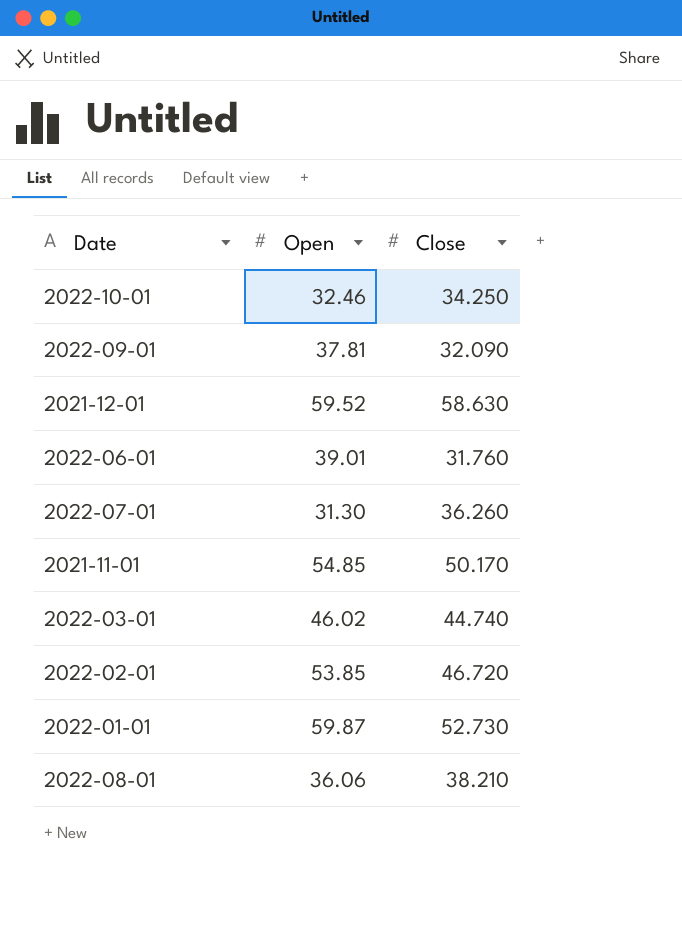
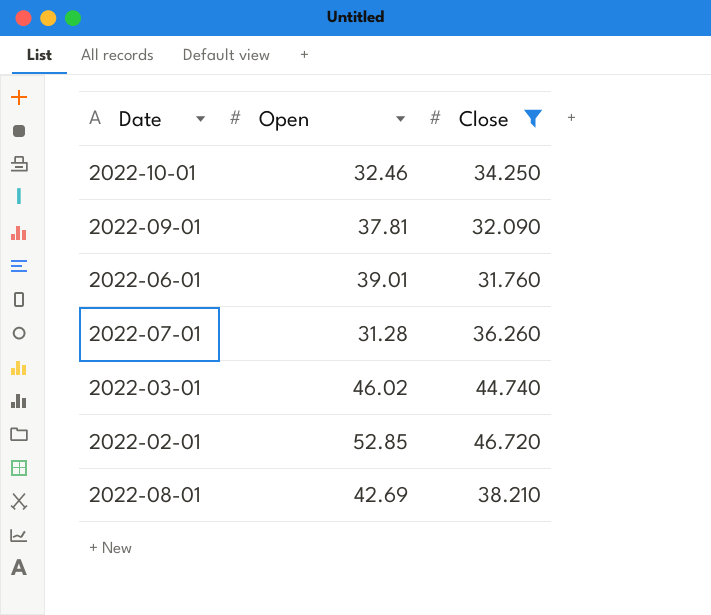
filter: none -> Close <= 46.720
2022-07-01 | Open: 31.30 -> 31.28
2022-02-01 | Open: 53.85 -> 52.85
2022-08-01 | Open: 36.06 -> 42.69

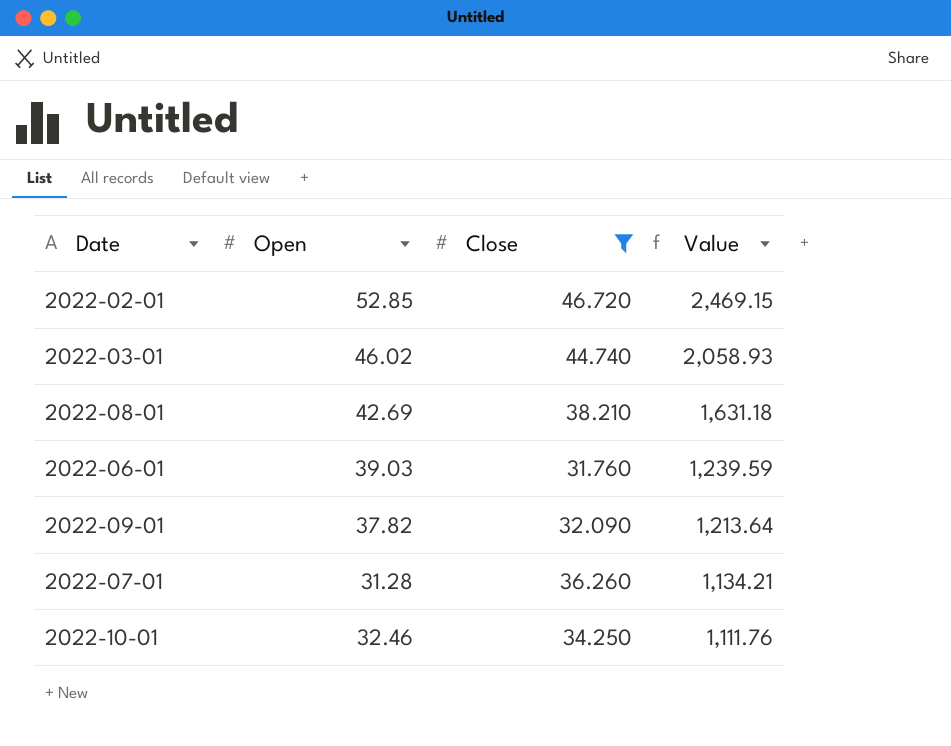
row order: none -> Value descending
column Value | formula: none -> [Open] * [Close]
2022-06-01 | Open: 39.01 -> 39.03
2022-09-01 | Open: 37.81 -> 37.82

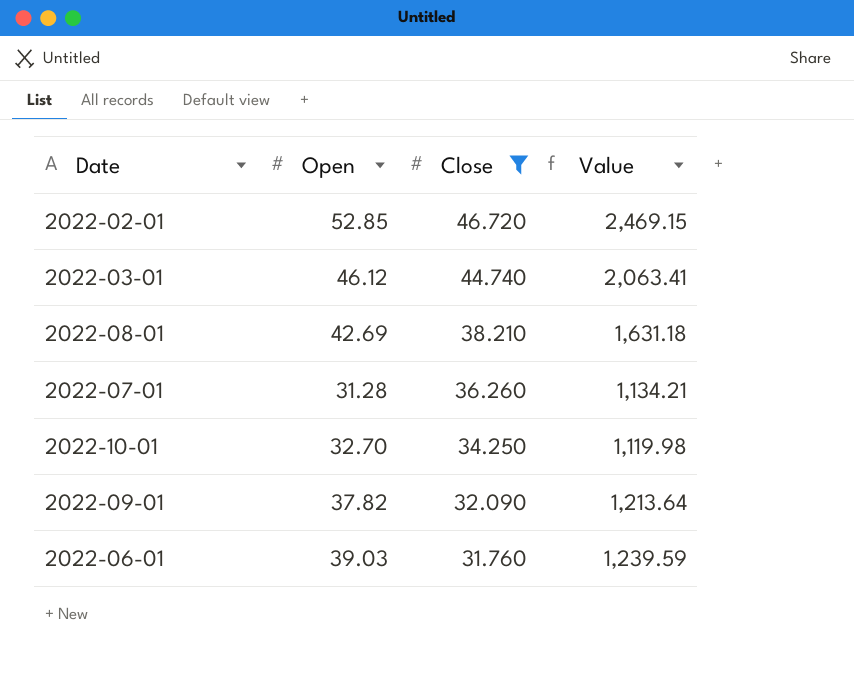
row order: Value descending -> Close descending
2022-03-01 | Open: 46.02 -> 46.12
2022-03-01 | Value: 2,058.93 -> 2,063.41
2022-10-01 | Open: 32.46 -> 32.70
2022-10-01 | Value: 1,111.76 -> 1,119.98

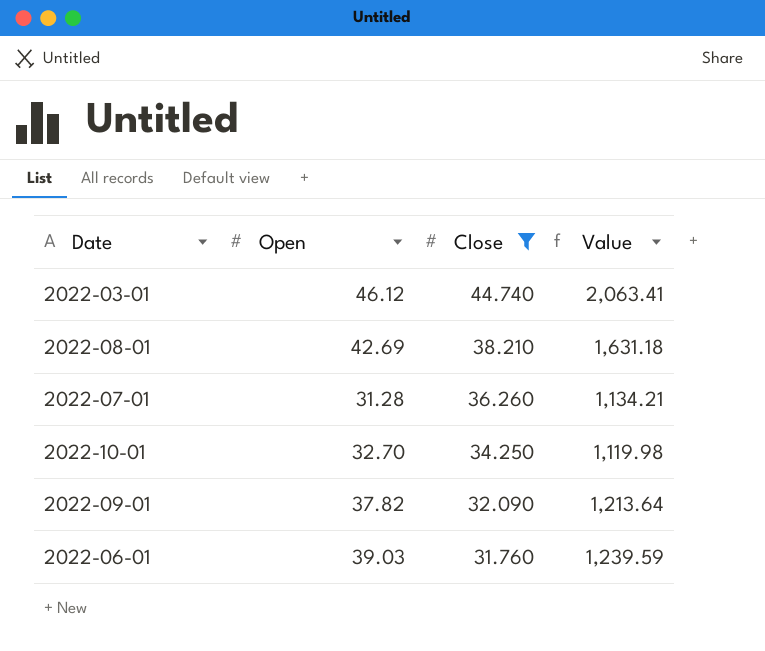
row 2022-02-01: 52.85 | 46.720 | 2,469.15 -> none

